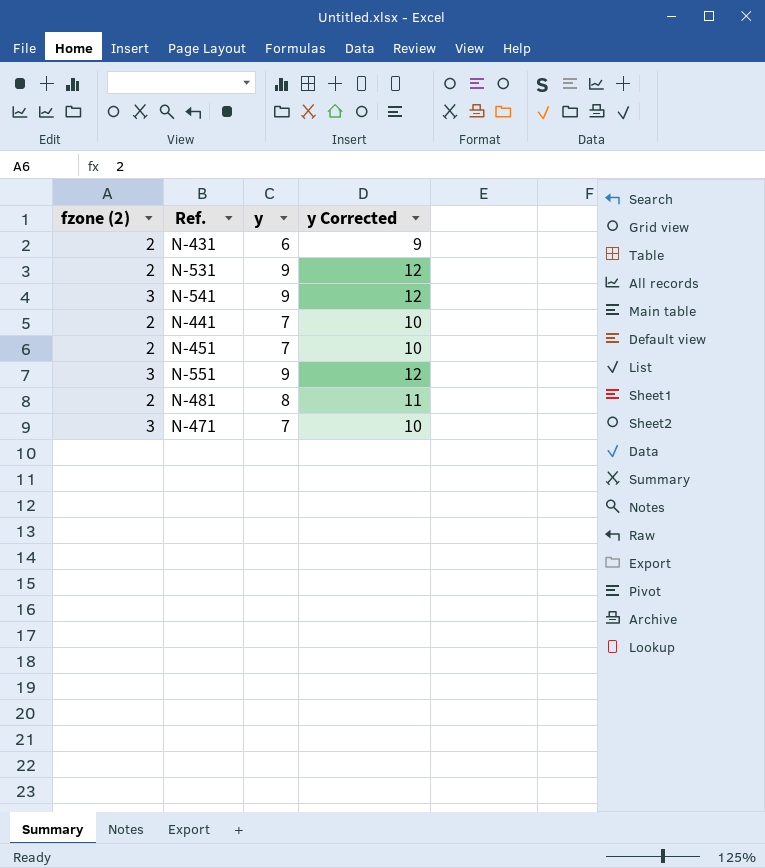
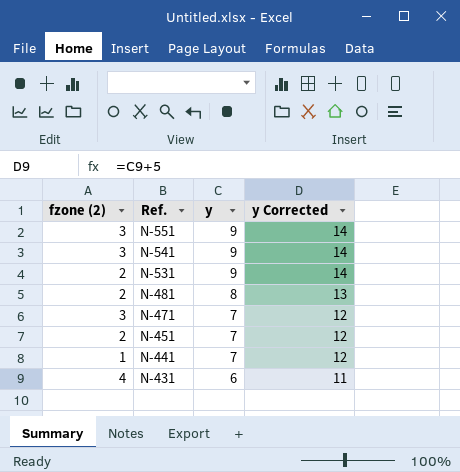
row order: none -> Ref. descending
column y Corrected | formula: [y] + 3 -> [y] + 5
N-441 | fzone (2): 2 -> 1
N-431 | fzone (2): 2 -> 4

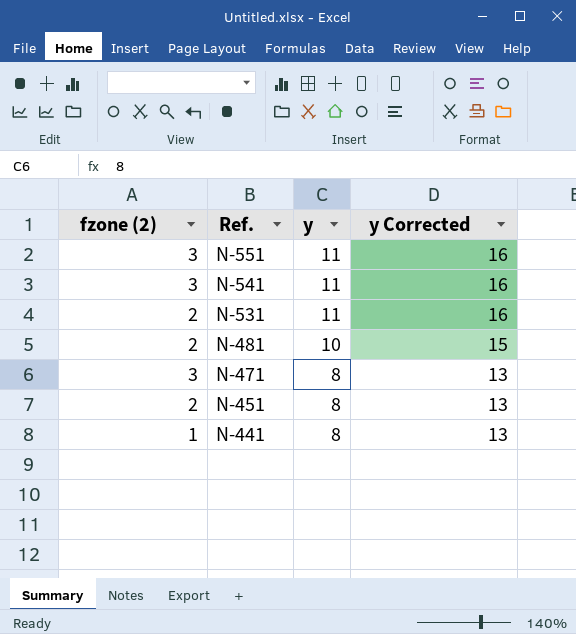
row N-431: 4 | 6 | 11 -> none
N-551 | y: 9 -> 11
N-551 | y Corrected: 14 -> 16
N-541 | y: 9 -> 11
N-541 | y Corrected: 14 -> 16
N-531 | y: 9 -> 11
N-531 | y Corrected: 14 -> 16
N-481 | y: 8 -> 10
N-481 | y Corrected: 13 -> 15
N-471 | y: 7 -> 8
N-471 | y Corrected: 12 -> 13
N-451 | y: 7 -> 8
N-451 | y Corrected: 12 -> 13
N-441 | y: 7 -> 8
N-441 | y Corrected: 12 -> 13

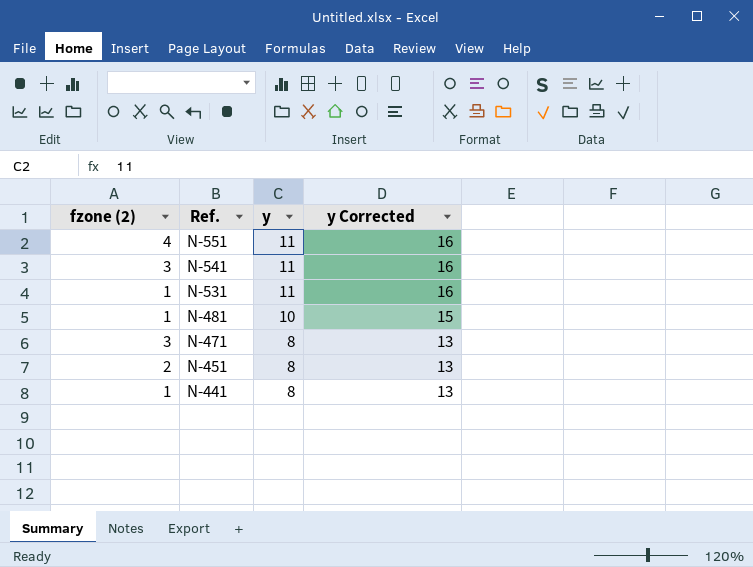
N-551 | fzone (2): 3 -> 4
N-531 | fzone (2): 2 -> 1
N-481 | fzone (2): 2 -> 1

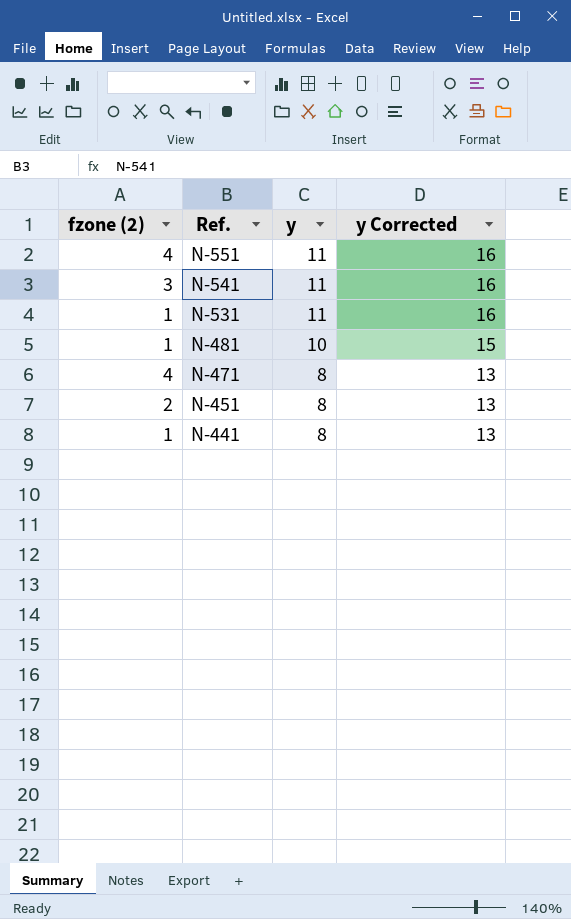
N-471 | fzone (2): 3 -> 4

